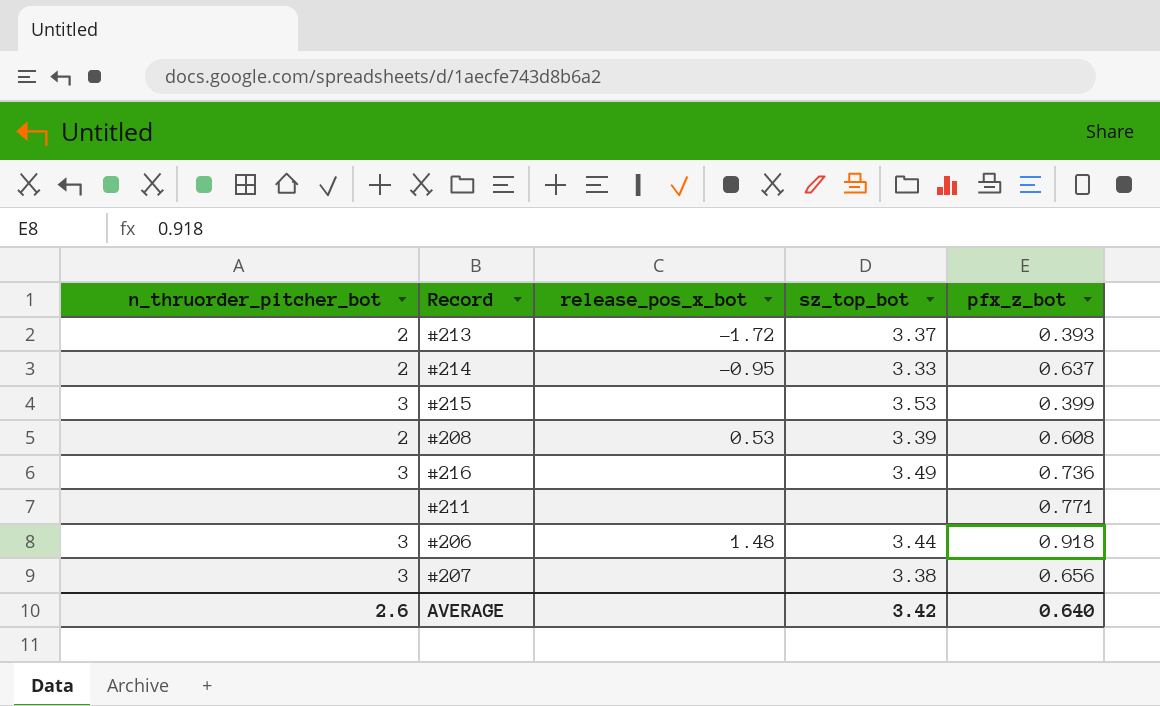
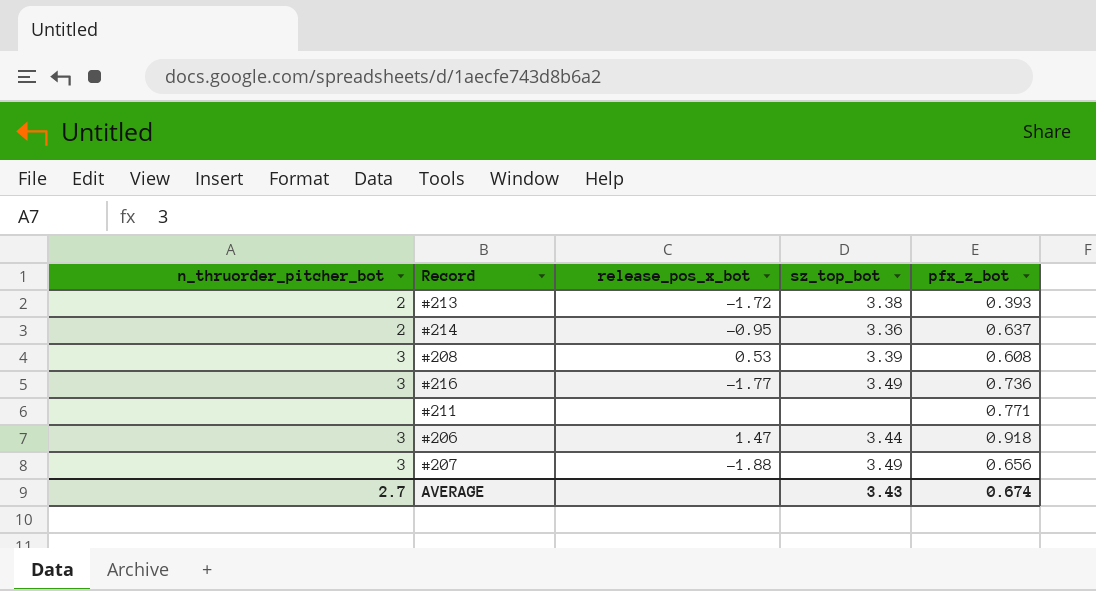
row #215: 3 | none | 3.53 | 0.399 -> none
#213 | sz_top_bot: 3.37 -> 3.38
#214 | sz_top_bot: 3.33 -> 3.36
#208 | n_thruorder_pitcher_bot: 2 -> 3
#216 | release_pos_x_bot: none -> -1.77
#206 | release_pos_x_bot: 1.48 -> 1.47
#207 | release_pos_x_bot: none -> -1.88
#207 | sz_top_bot: 3.38 -> 3.49
AVERAGE | n_thruorder_pitcher_bot: 2.6 -> 2.7
AVERAGE | sz_top_bot: 3.42 -> 3.43
AVERAGE | pfx_z_bot: 0.640 -> 0.674

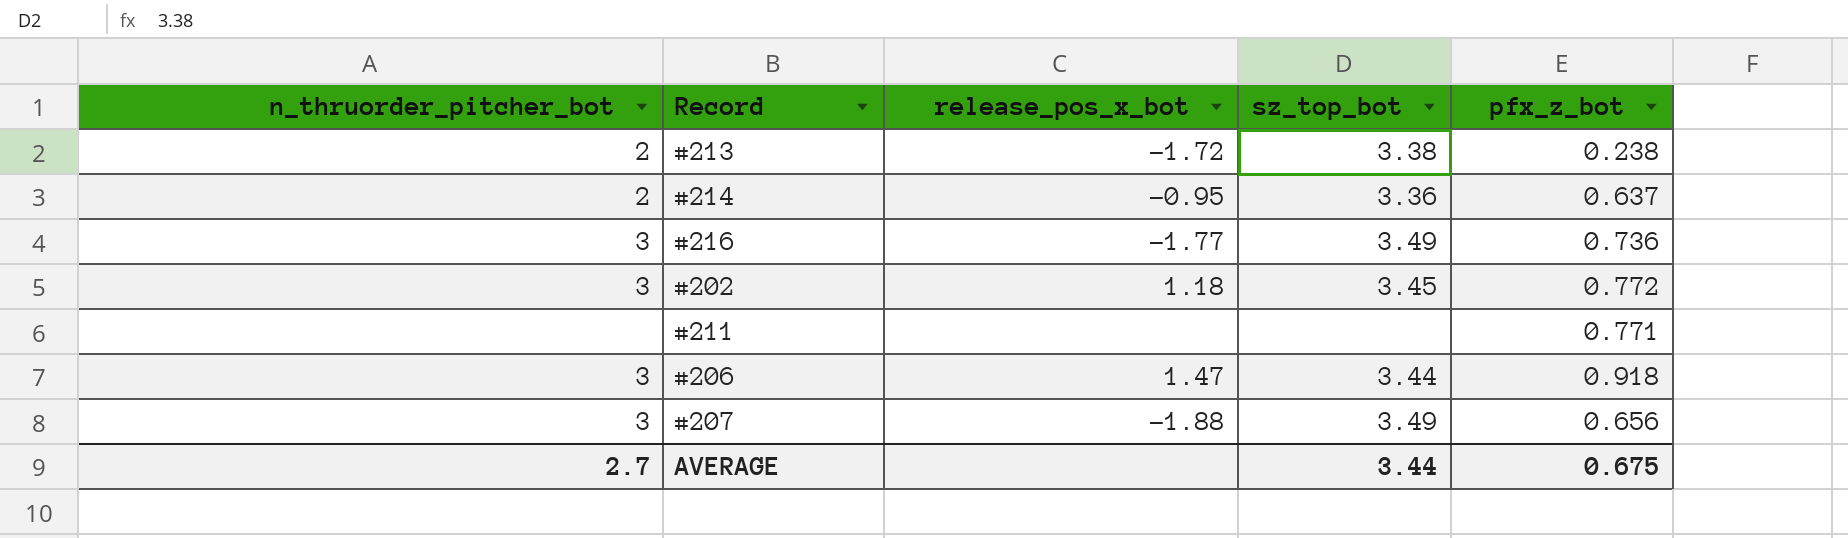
row #208: 3 | 0.53 | 3.39 | 0.608 -> none
#213 | pfx_z_bot: 0.393 -> 0.238
row #202: none -> 3 | 1.18 | 3.45 | 0.772
AVERAGE | sz_top_bot: 3.43 -> 3.44
AVERAGE | pfx_z_bot: 0.674 -> 0.675

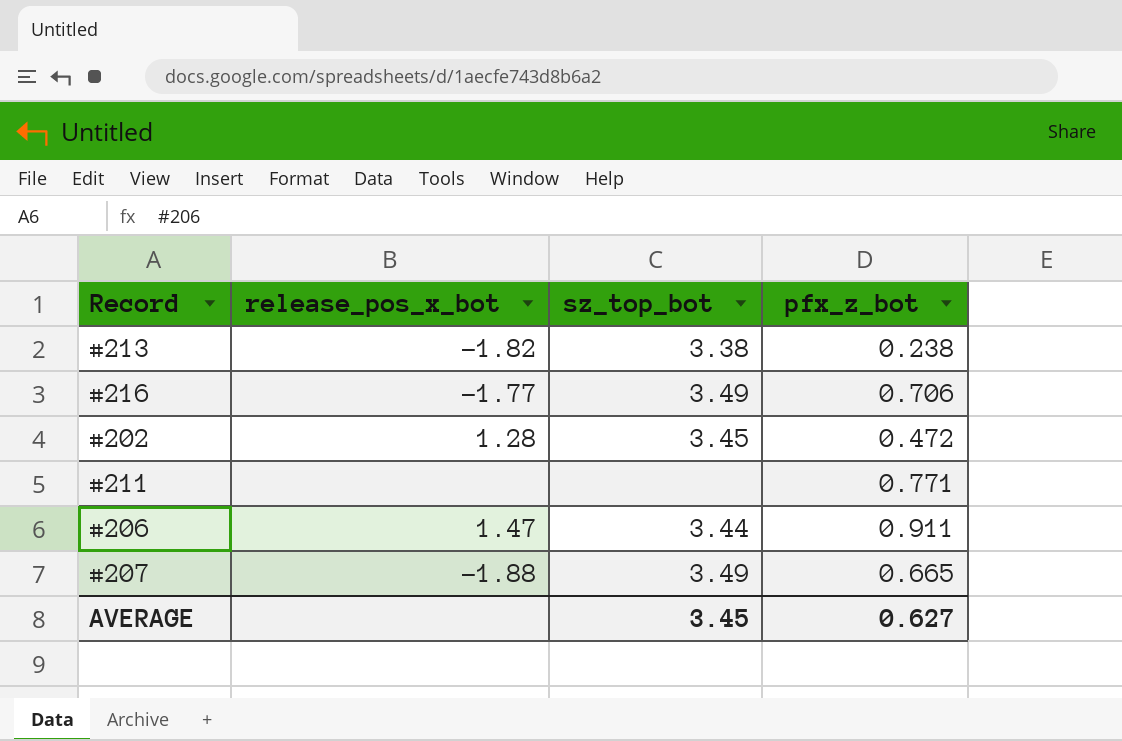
column n_thruorder_pitcher_bot | position: 1 -> none
row #214: 2 | -0.95 | 3.36 | 0.637 -> none
#213 | release_pos_x_bot: -1.72 -> -1.82
#216 | pfx_z_bot: 0.736 -> 0.706
#202 | release_pos_x_bot: 1.18 -> 1.28
#202 | pfx_z_bot: 0.772 -> 0.472
#206 | pfx_z_bot: 0.918 -> 0.911
#207 | pfx_z_bot: 0.656 -> 0.665
AVERAGE | sz_top_bot: 3.44 -> 3.45
AVERAGE | pfx_z_bot: 0.675 -> 0.627

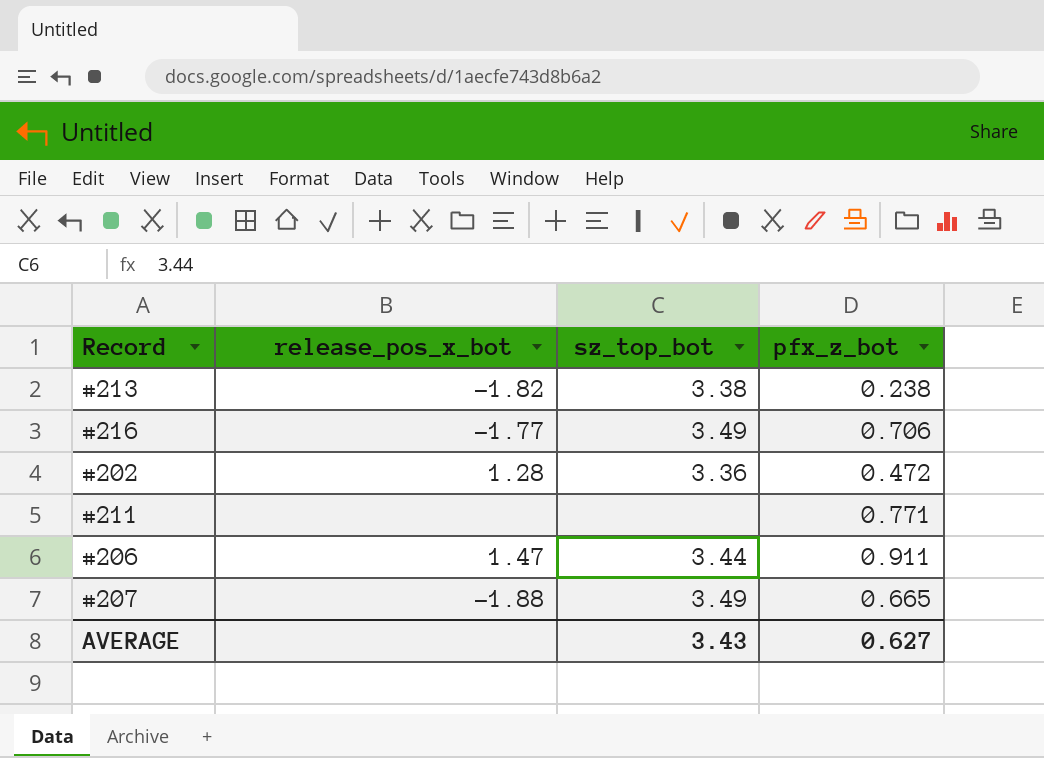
#202 | sz_top_bot: 3.45 -> 3.36
AVERAGE | sz_top_bot: 3.45 -> 3.43

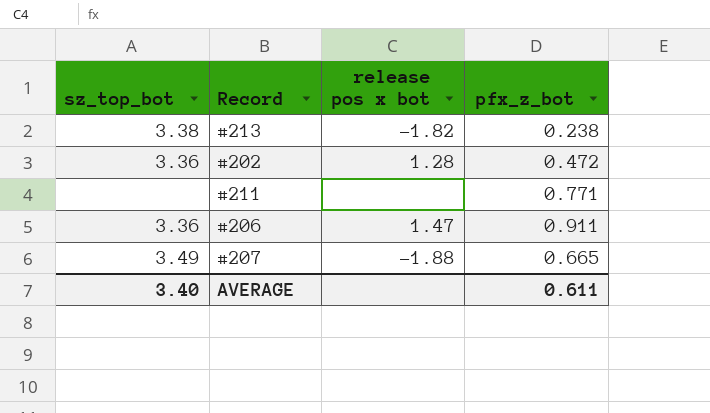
column sz_top_bot | position: 3 -> 1
column name: release_pos_x_bot -> release pos x bot
row #216: -1.77 | 3.49 | 0.706 -> none
#206 | sz_top_bot: 3.44 -> 3.36
AVERAGE | sz_top_bot: 3.43 -> 3.40
AVERAGE | pfx_z_bot: 0.627 -> 0.611

